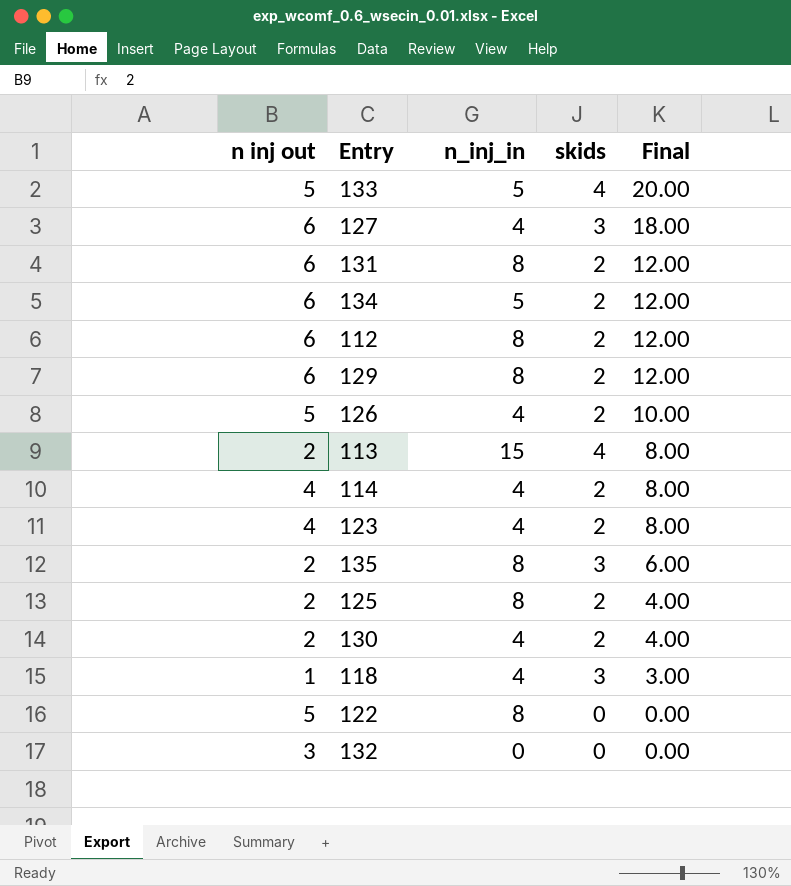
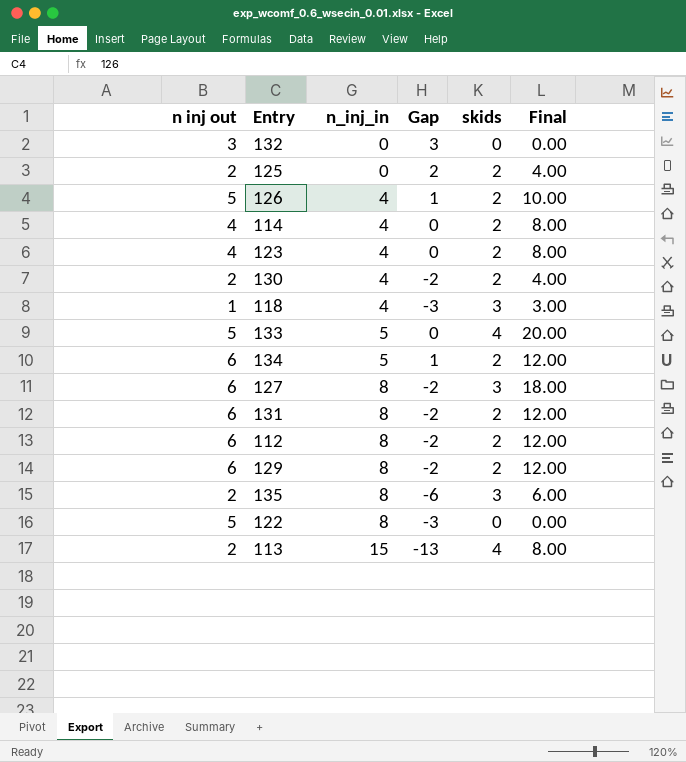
row order: Final descending -> n_inj_in ascending
column Gap | formula: none -> [n inj out] - [n_inj_in]
125 | n_inj_in: 8 -> 0
127 | n_inj_in: 4 -> 8

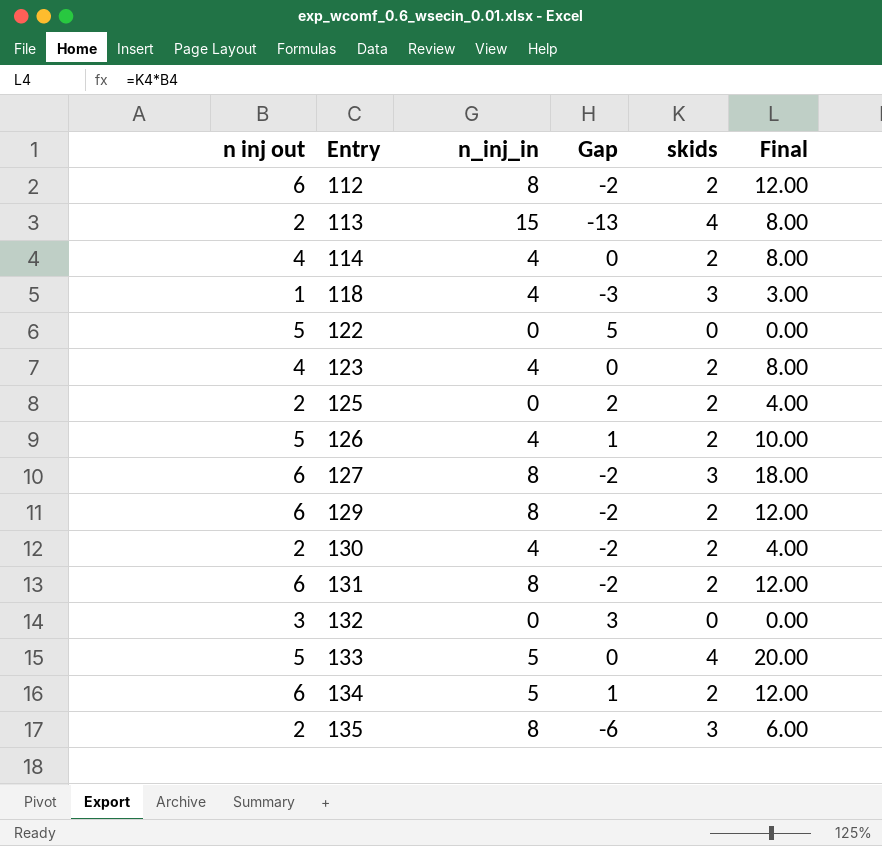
row order: n_inj_in ascending -> Entry ascending
122 | n_inj_in: 8 -> 0
122 | Gap: -3 -> 5

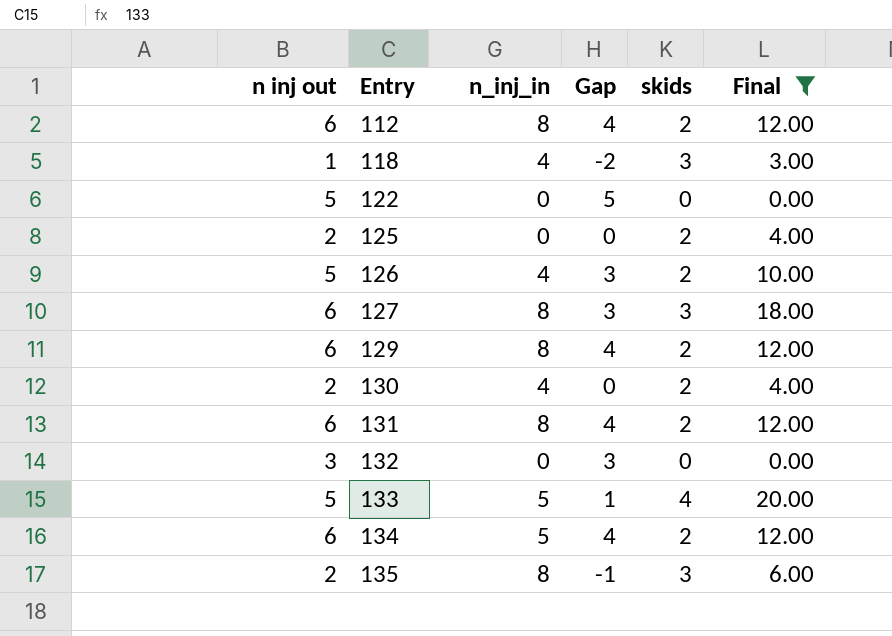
filter: none -> Final != 8.00
column Gap | formula: [n inj out] - [n_inj_in] -> [n inj out] - [skids]

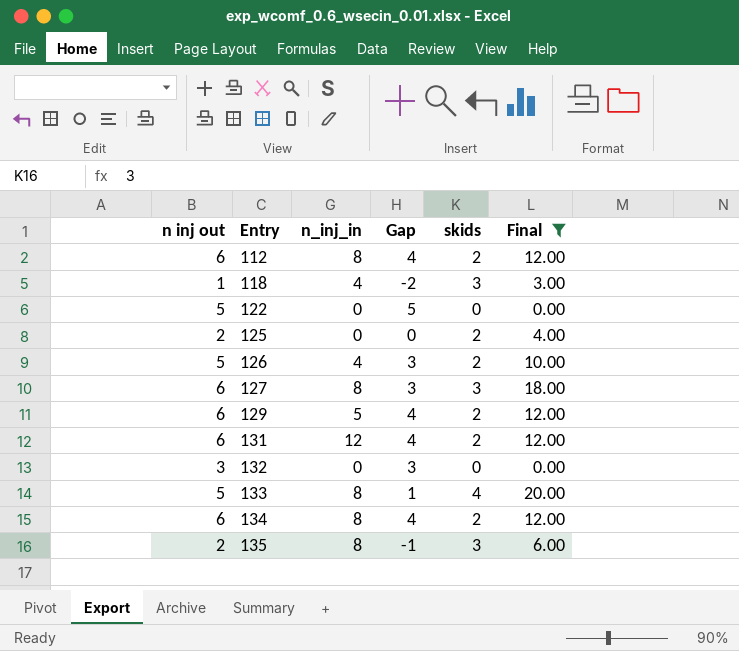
row 130: 2 | 4 | 0 | 2 | 4.00 -> none
129 | n_inj_in: 8 -> 5
131 | n_inj_in: 8 -> 12
133 | n_inj_in: 5 -> 8
134 | n_inj_in: 5 -> 8

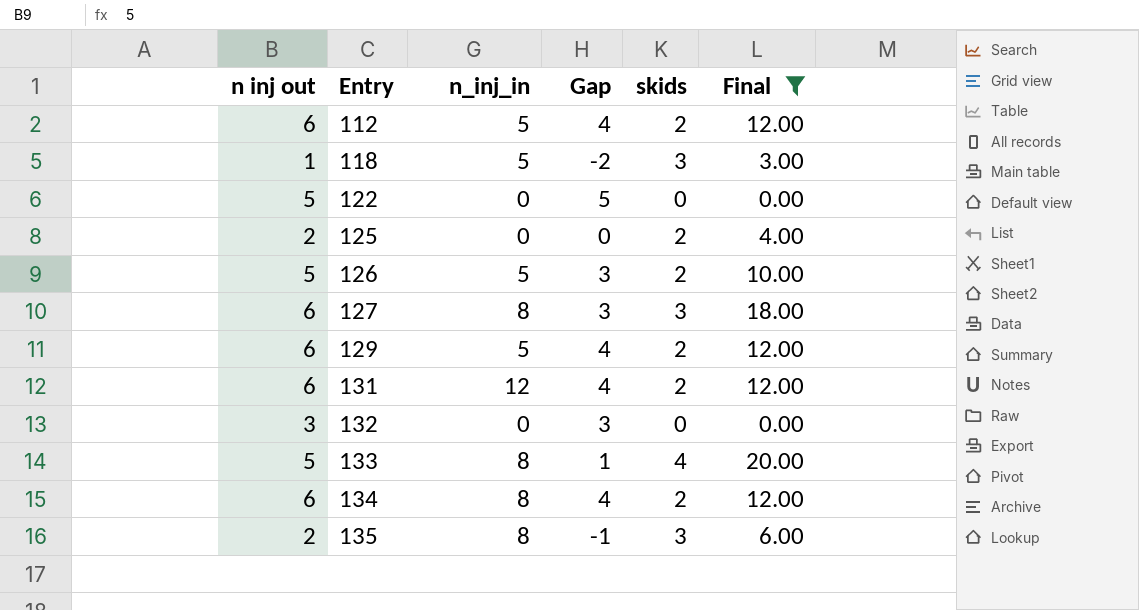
112 | n_inj_in: 8 -> 5
118 | n_inj_in: 4 -> 5
126 | n_inj_in: 4 -> 5

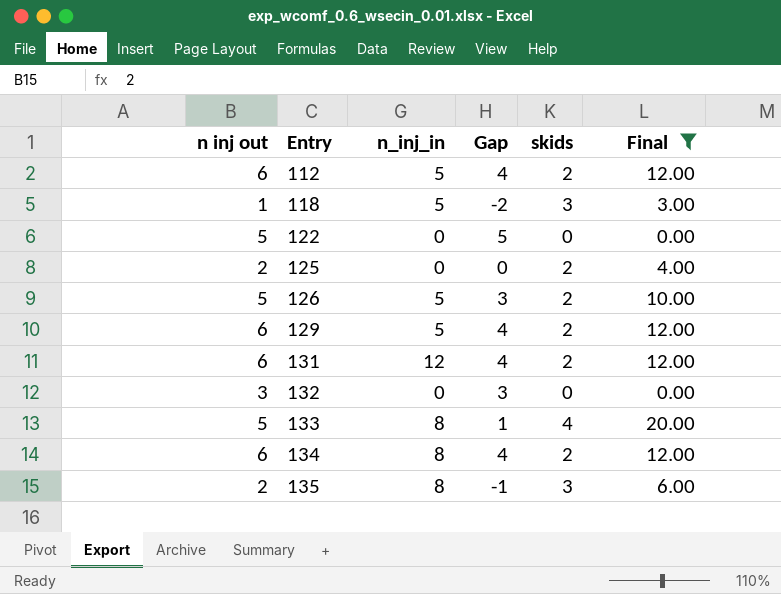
row 127: 6 | 8 | 3 | 3 | 18.00 -> none

